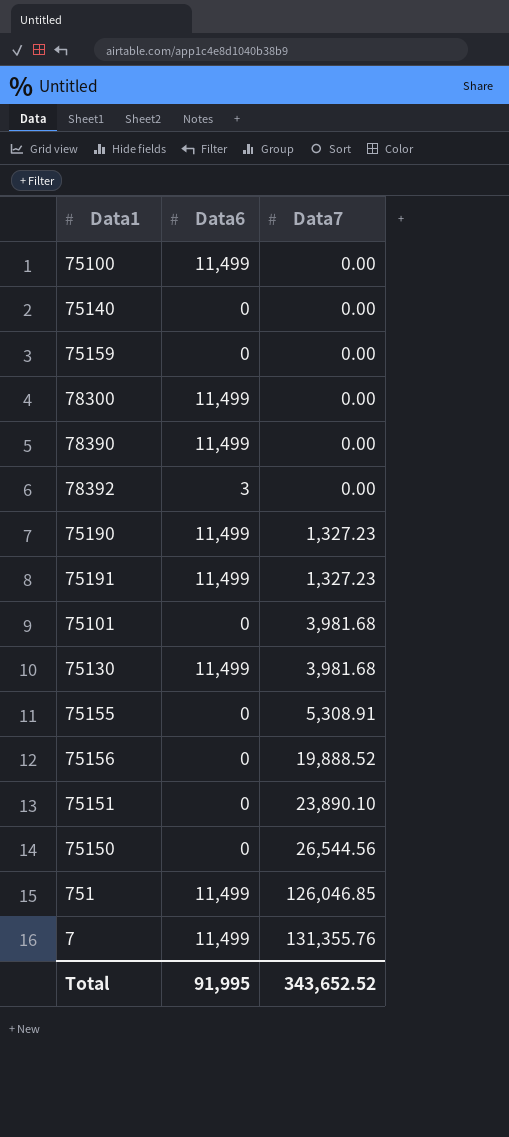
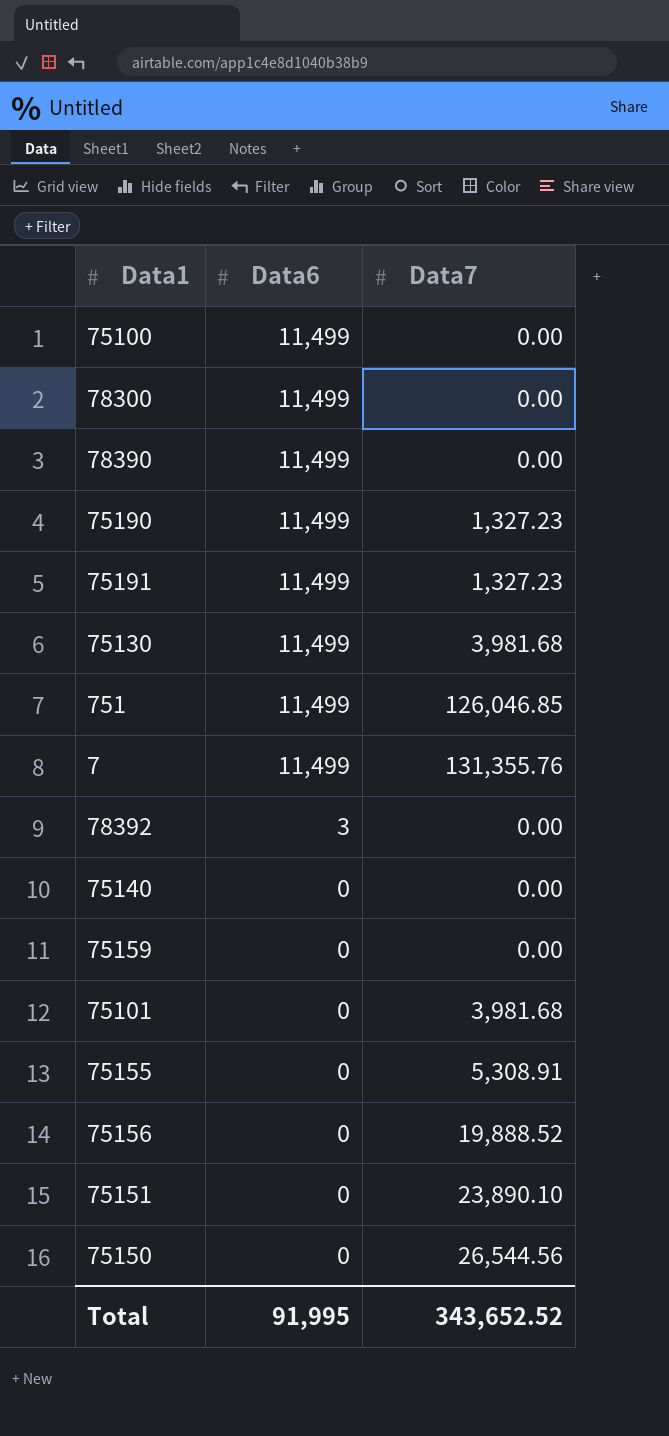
row order: Data7 ascending -> Data6 descending

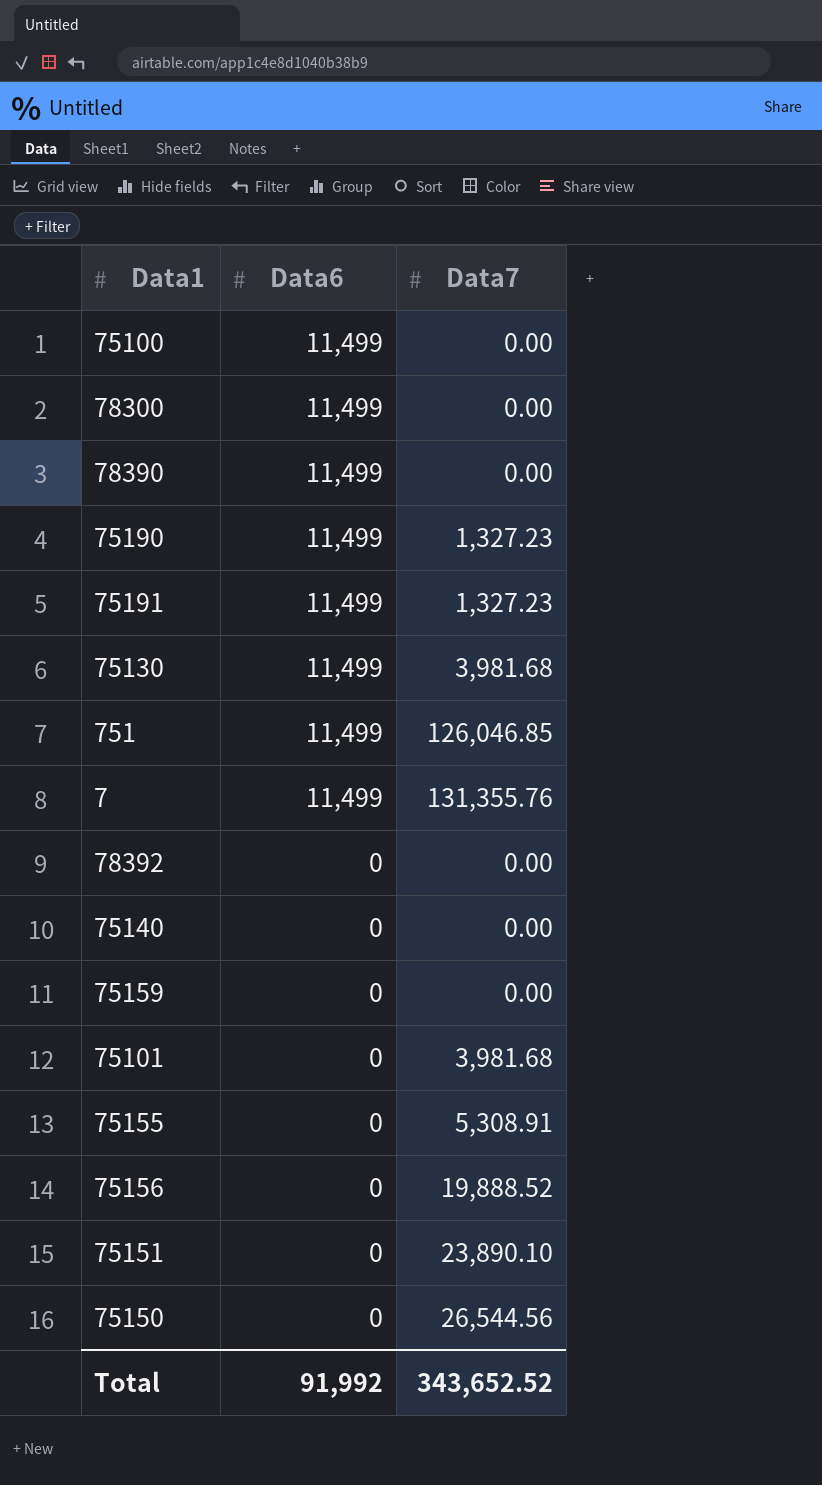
78392 | Data6: 3 -> 0
Total | Data6: 91,995 -> 91,992

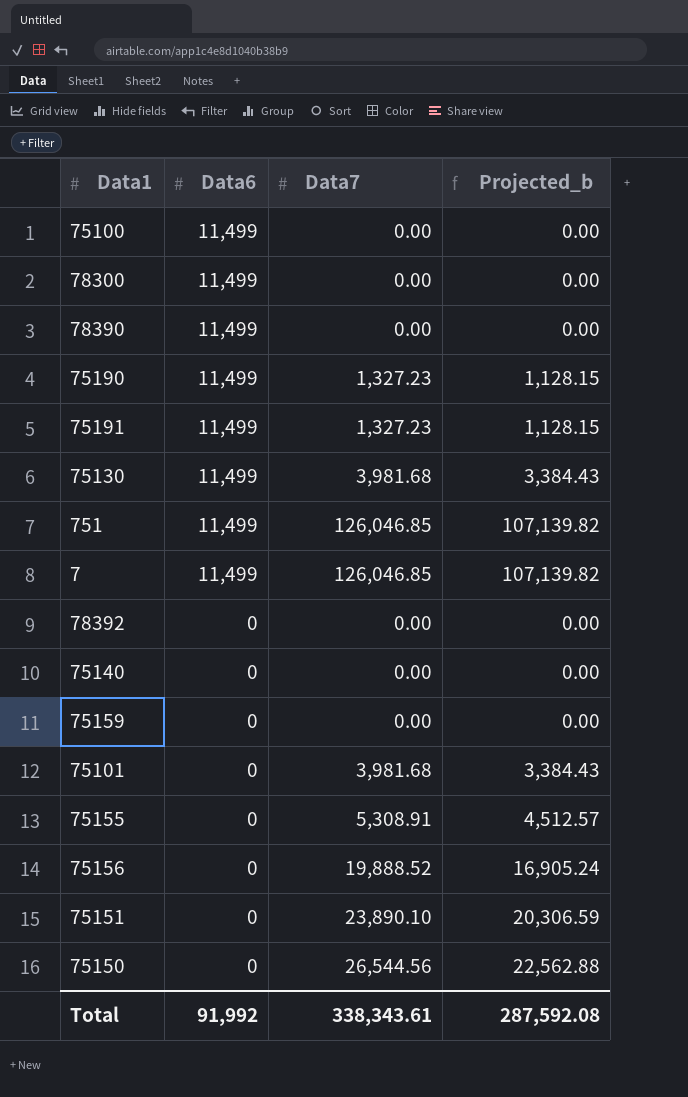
column Projected_b | formula: none -> [Data7] * 0.85
7 | Data7: 131,355.76 -> 126,046.85
Total | Data7: 343,652.52 -> 338,343.61

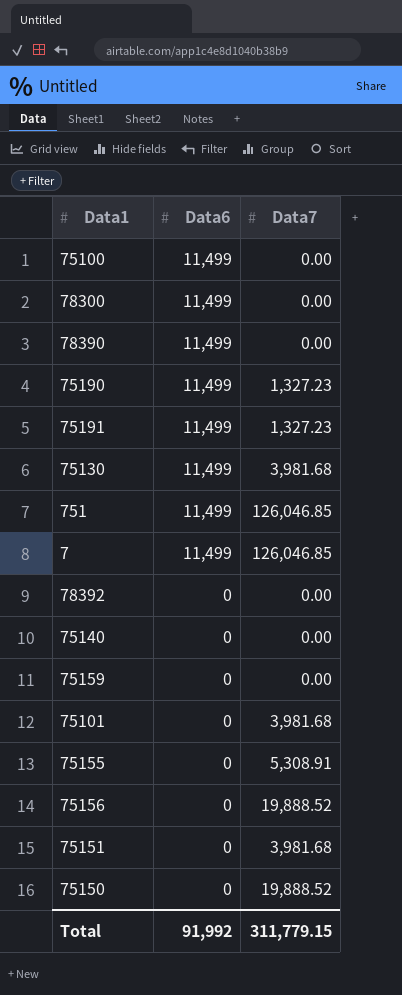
column Projected_b | formula: [Data7] * 0.85 -> none
75151 | Data7: 23,890.10 -> 3,981.68
75150 | Data7: 26,544.56 -> 19,888.52
Total | Data7: 338,343.61 -> 311,779.15

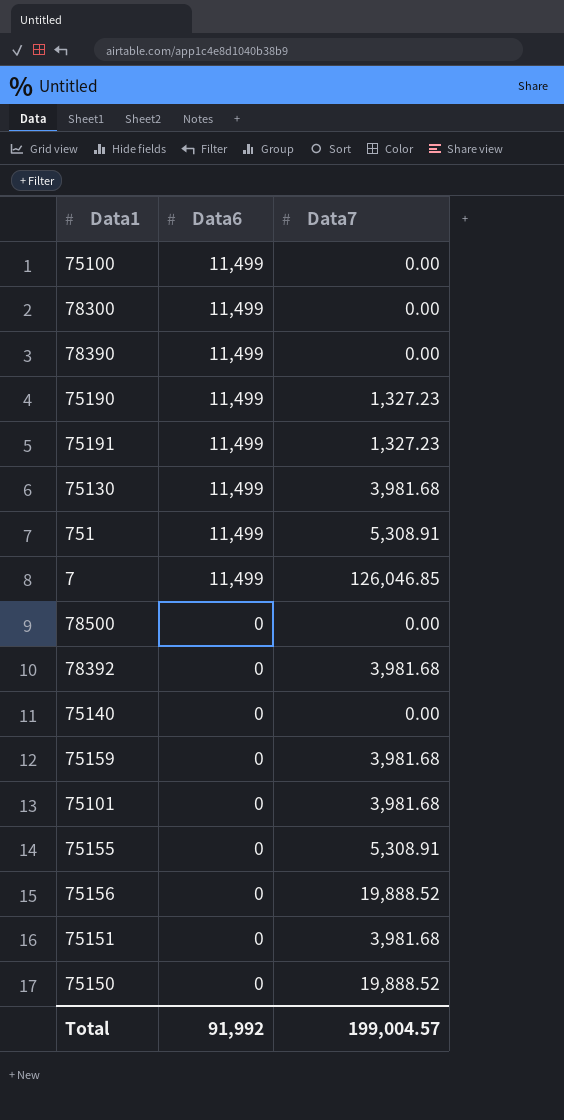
751 | Data7: 126,046.85 -> 5,308.91
row 78500: none -> 0 | 0.00
78392 | Data7: 0.00 -> 3,981.68
75159 | Data7: 0.00 -> 3,981.68
Total | Data7: 311,779.15 -> 199,004.57

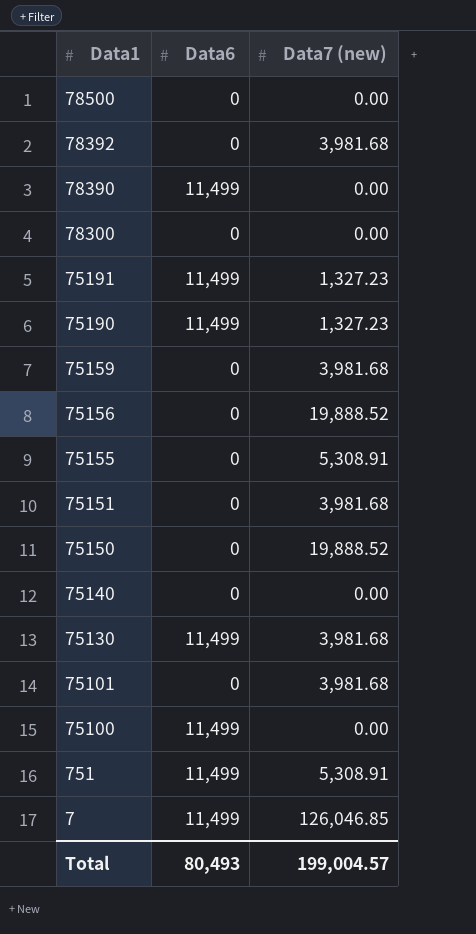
row order: Data6 descending -> Data1 descending
column name: Data7 -> Data7 (new)
78300 | Data6: 11,499 -> 0
Total | Data6: 91,992 -> 80,493

